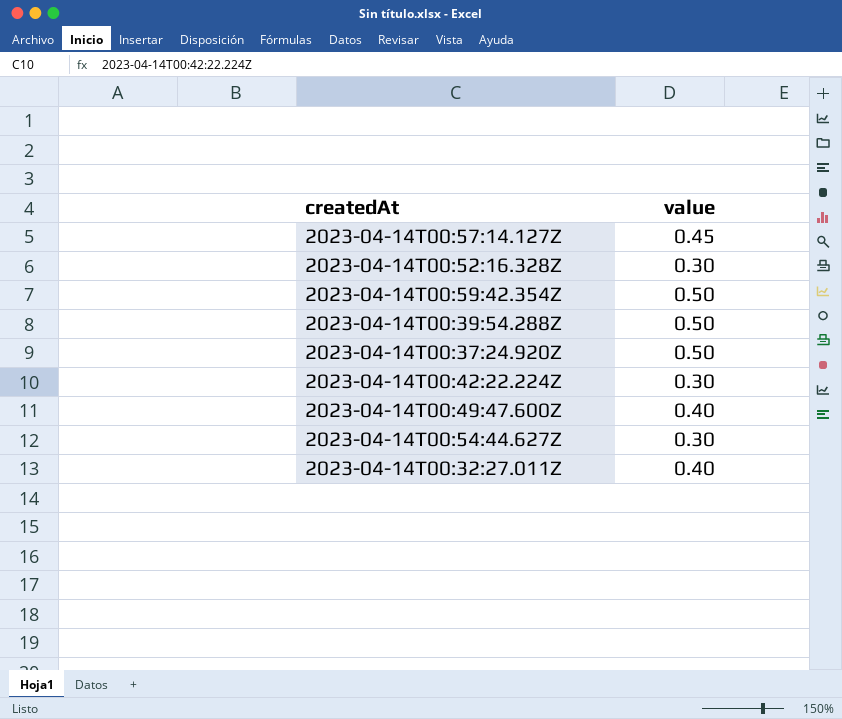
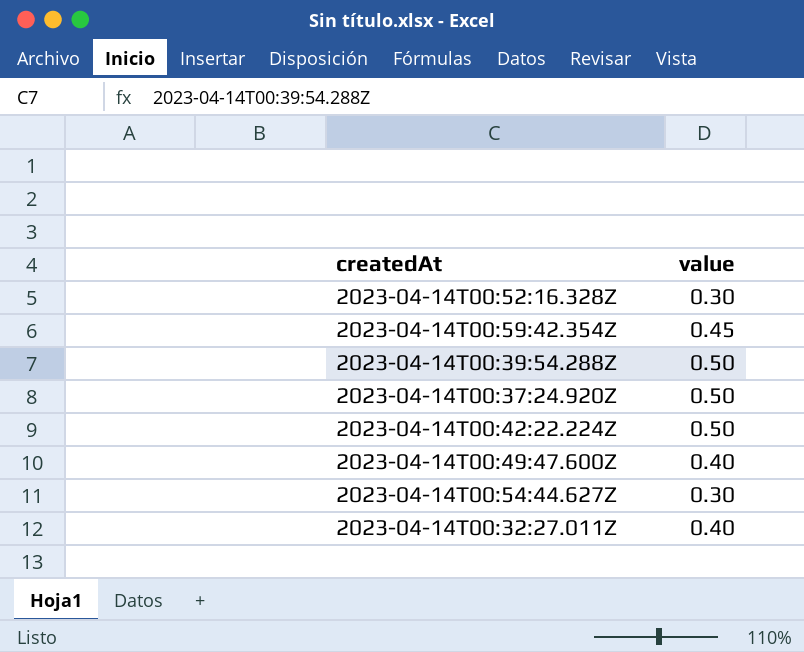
row 2023-04-14T00:57:14.127Z: 0.45 -> none
2023-04-14T00:59:42.354Z | value: 0.50 -> 0.45
2023-04-14T00:42:22.224Z | value: 0.30 -> 0.50

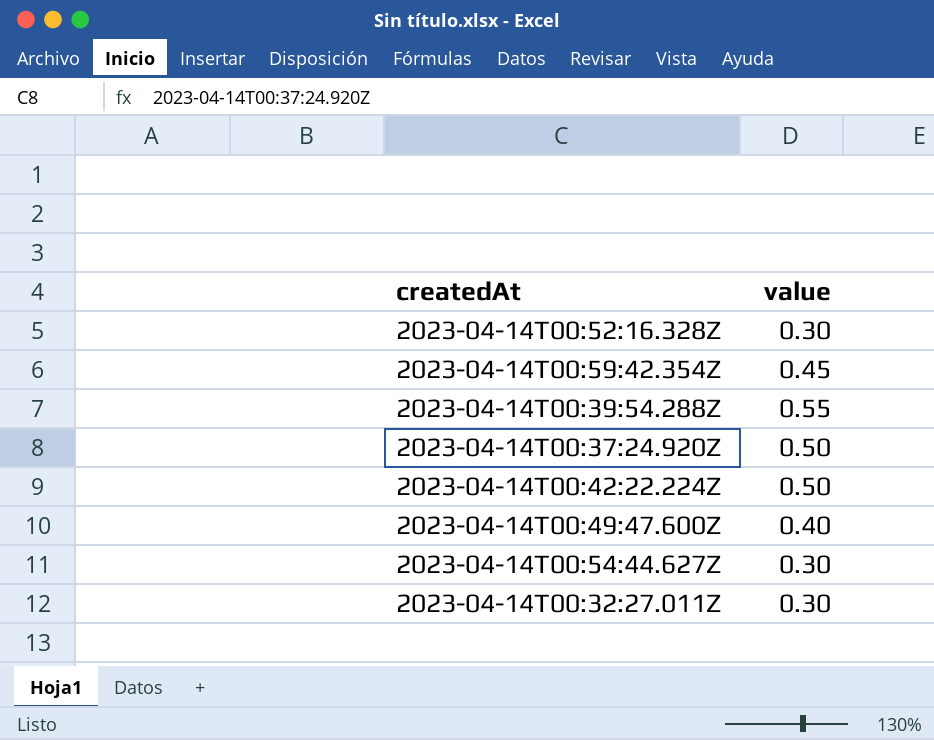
2023-04-14T00:39:54.288Z | value: 0.50 -> 0.55
2023-04-14T00:32:27.011Z | value: 0.40 -> 0.30

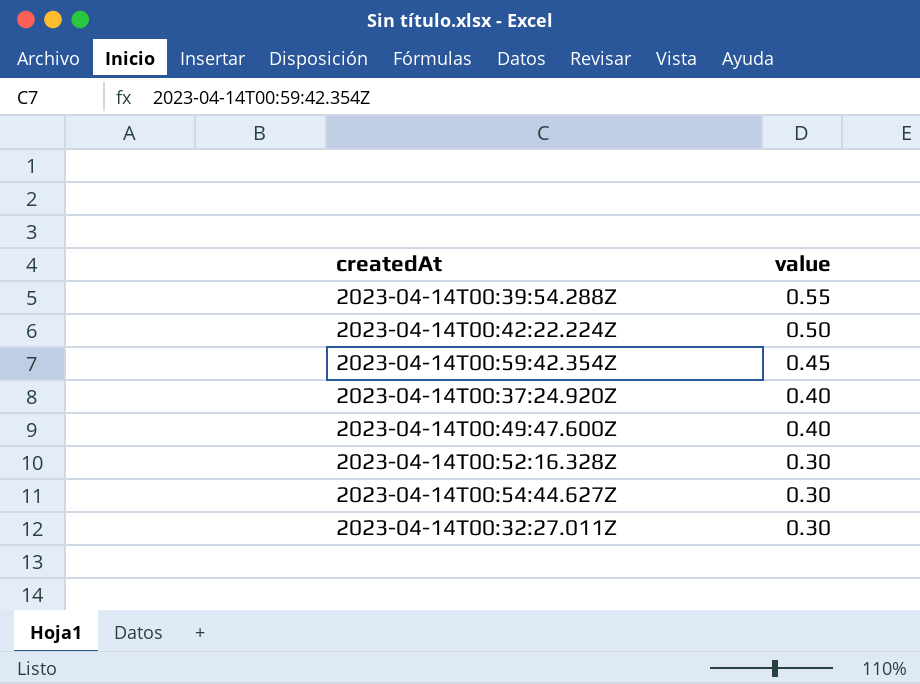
row order: none -> value descending
2023-04-14T00:37:24.920Z | value: 0.50 -> 0.40

